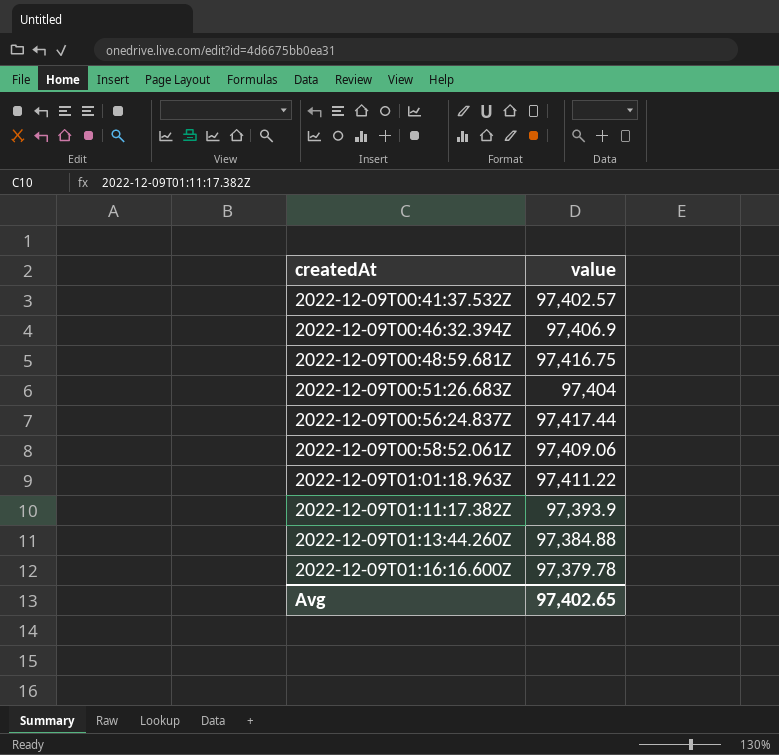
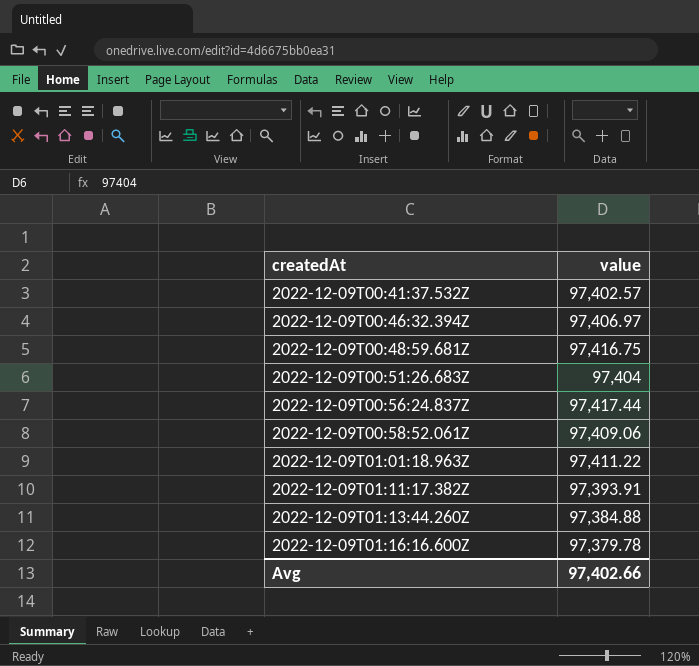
2022-12-09T00:46:32.394Z | value: 97,406.9 -> 97,406.97
2022-12-09T01:11:17.382Z | value: 97,393.9 -> 97,393.91
Avg | value: 97,402.65 -> 97,402.66

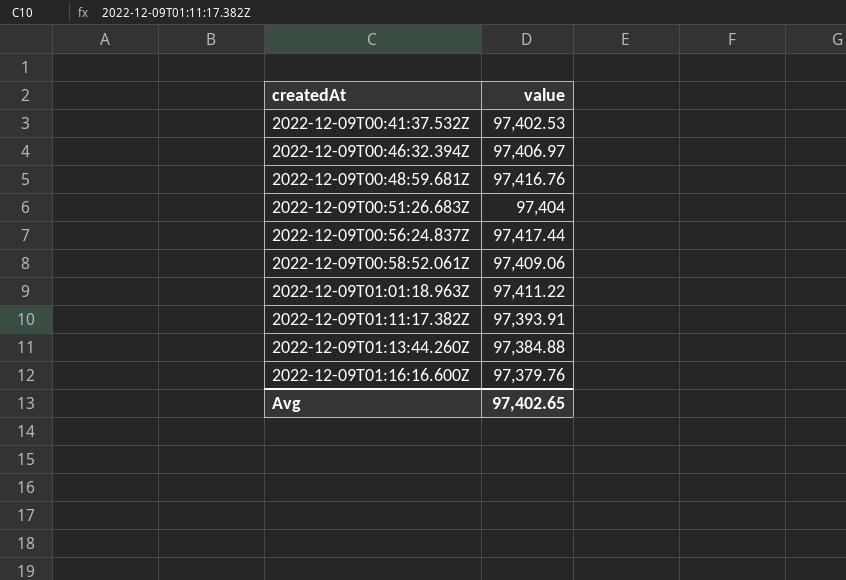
2022-12-09T00:41:37.532Z | value: 97,402.57 -> 97,402.53
2022-12-09T00:48:59.681Z | value: 97,416.75 -> 97,416.76
2022-12-09T01:16:16.600Z | value: 97,379.78 -> 97,379.76
Avg | value: 97,402.66 -> 97,402.65

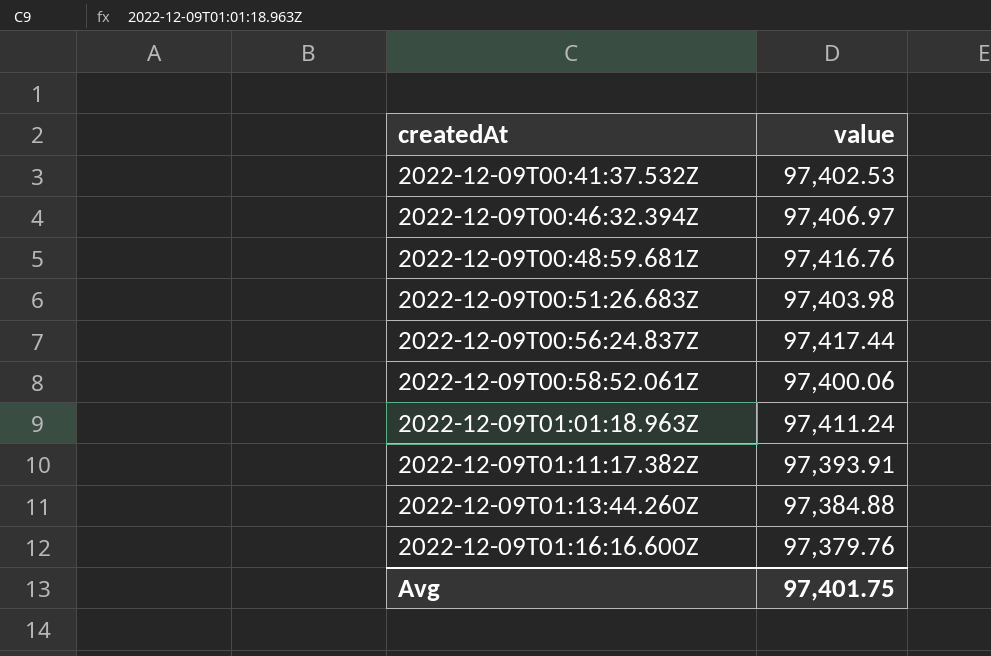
2022-12-09T00:51:26.683Z | value: 97,404 -> 97,403.98
2022-12-09T00:58:52.061Z | value: 97,409.06 -> 97,400.06
2022-12-09T01:01:18.963Z | value: 97,411.22 -> 97,411.24
Avg | value: 97,402.65 -> 97,401.75

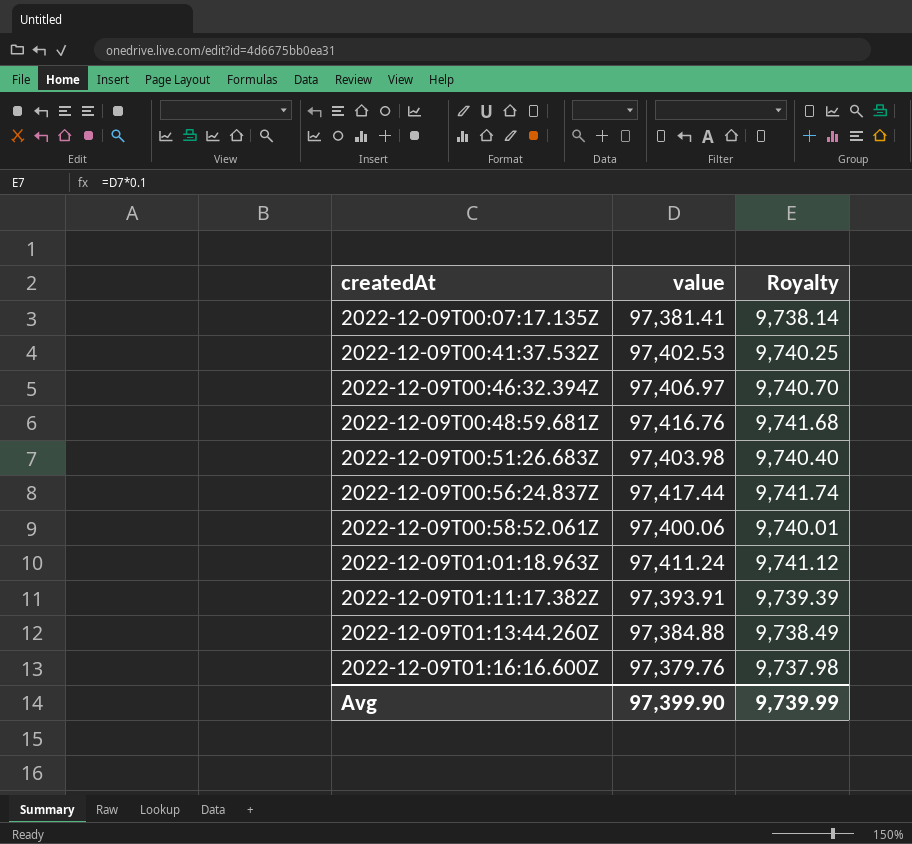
column Royalty | formula: none -> [value] * 0.1
row 2022-12-09T00:07:17.135Z: none -> 97,381.41 | 9,738.14
Avg | value: 97,401.75 -> 97,399.90

